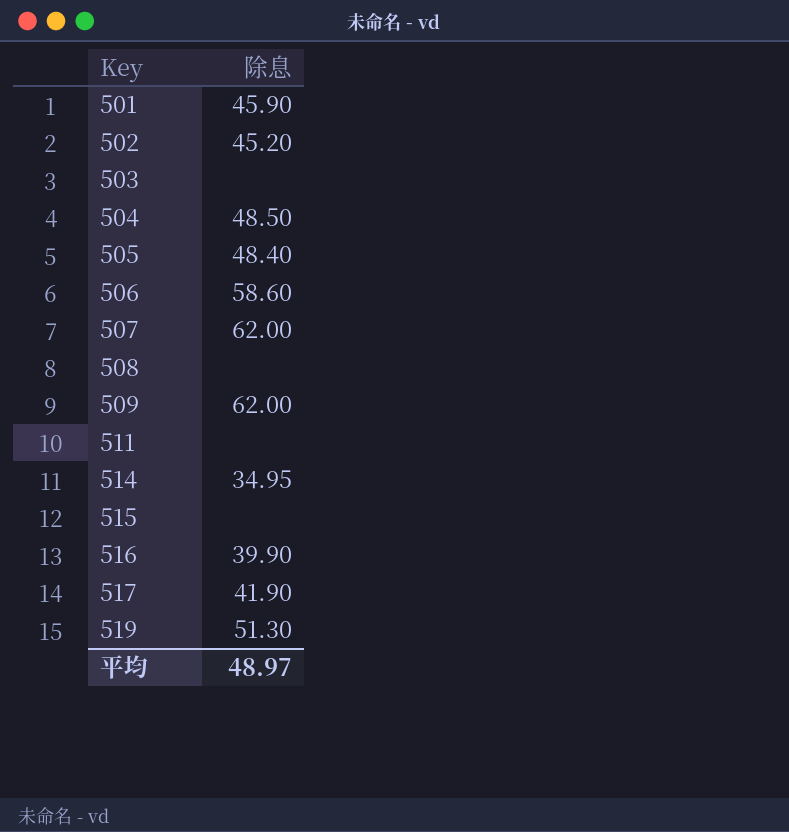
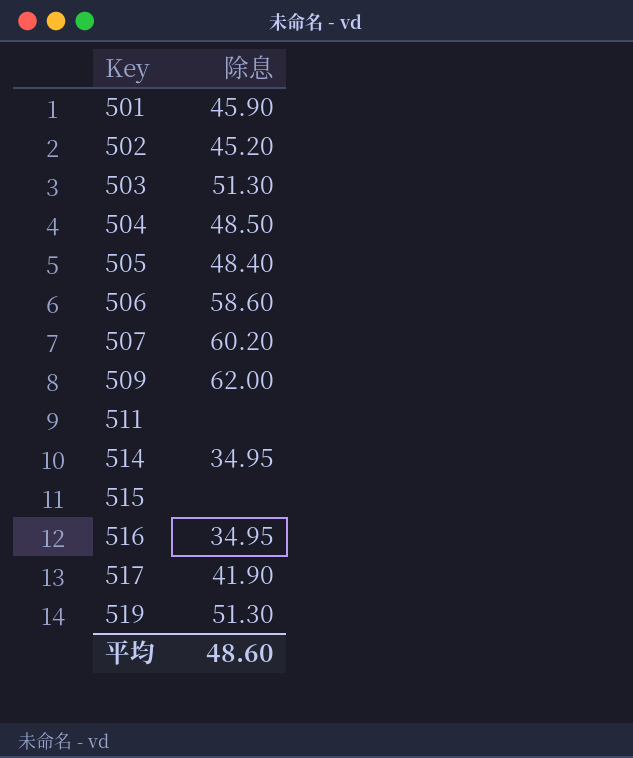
row 508: none -> none
503 | 除息: none -> 51.30
507 | 除息: 62.00 -> 60.20
516 | 除息: 39.90 -> 34.95
平均 | 除息: 48.97 -> 48.60

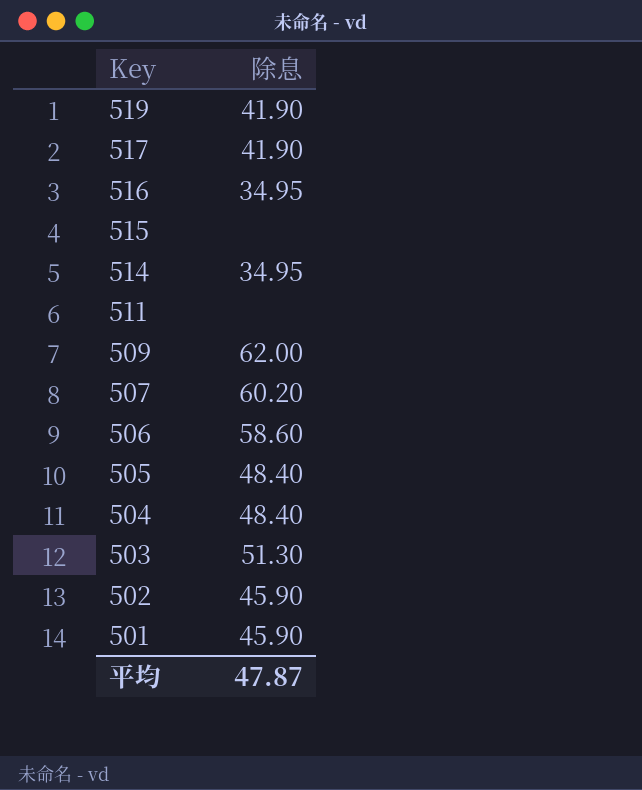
row order: Key ascending -> Key descending
519 | 除息: 51.30 -> 41.90
504 | 除息: 48.50 -> 48.40
502 | 除息: 45.20 -> 45.90
平均 | 除息: 48.60 -> 47.87

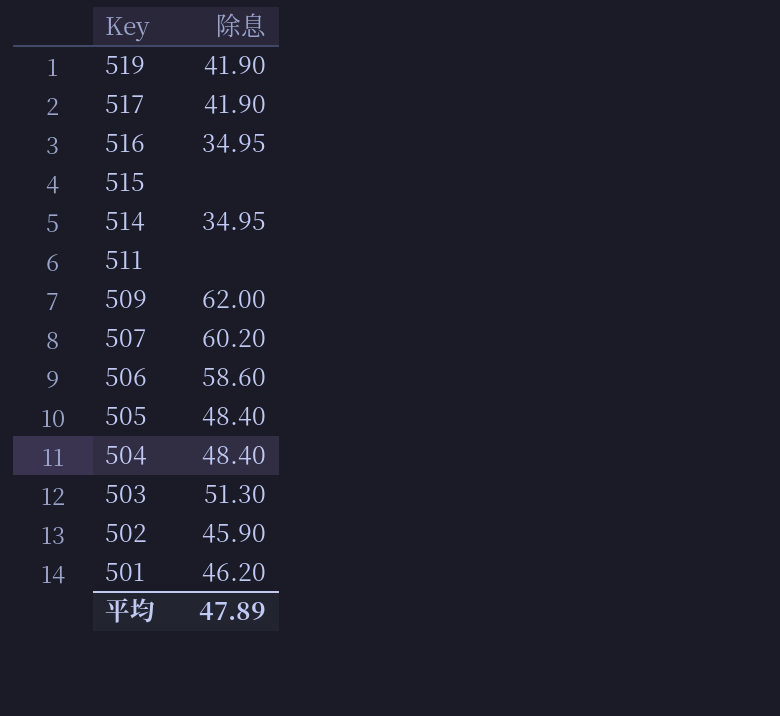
501 | 除息: 45.90 -> 46.20
平均 | 除息: 47.87 -> 47.89

